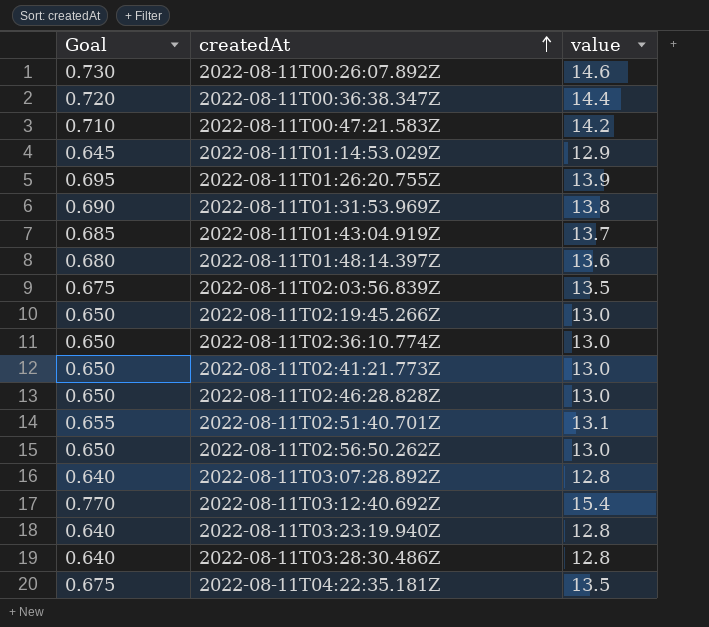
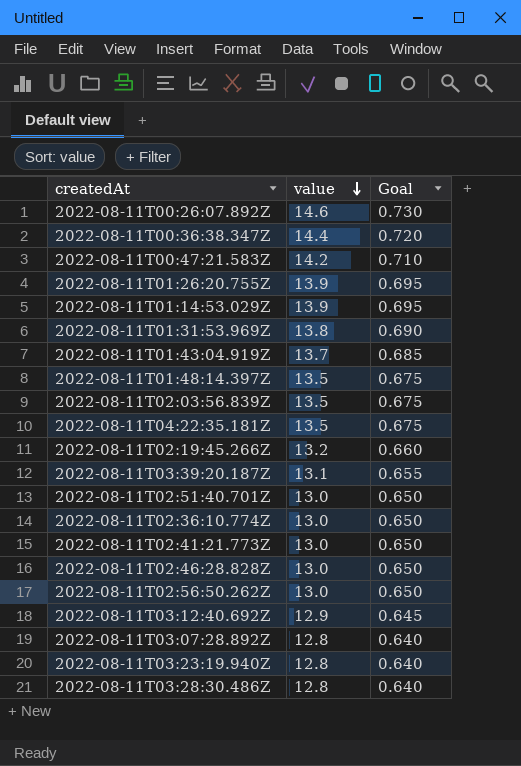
row order: createdAt ascending -> value descending
column Goal | position: 1 -> 3
2022-08-11T01:14:53.029Z | value: 12.9 -> 13.9
2022-08-11T01:14:53.029Z | Goal: 0.645 -> 0.695
2022-08-11T01:48:14.397Z | value: 13.6 -> 13.5
2022-08-11T01:48:14.397Z | Goal: 0.680 -> 0.675
2022-08-11T02:19:45.266Z | value: 13.0 -> 13.2
2022-08-11T02:19:45.266Z | Goal: 0.650 -> 0.660
row 2022-08-11T03:39:20.187Z: none -> 13.1 | 0.655
2022-08-11T02:51:40.701Z | value: 13.1 -> 13.0
2022-08-11T02:51:40.701Z | Goal: 0.655 -> 0.650
2022-08-11T03:12:40.692Z | value: 15.4 -> 12.9
2022-08-11T03:12:40.692Z | Goal: 0.770 -> 0.645

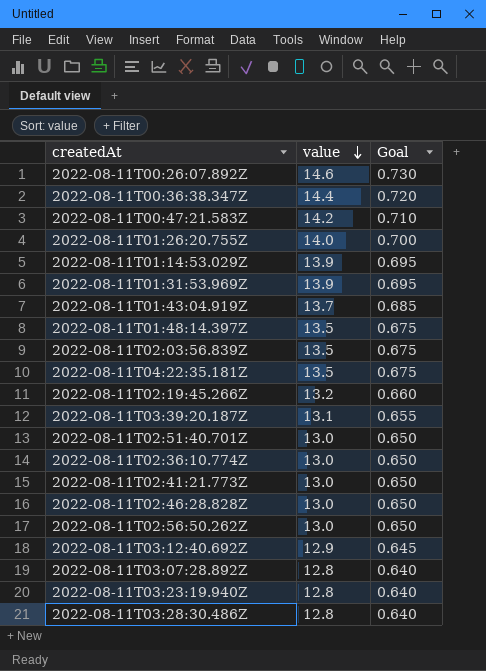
2022-08-11T01:26:20.755Z | value: 13.9 -> 14.0
2022-08-11T01:26:20.755Z | Goal: 0.695 -> 0.700
2022-08-11T01:31:53.969Z | value: 13.8 -> 13.9
2022-08-11T01:31:53.969Z | Goal: 0.690 -> 0.695

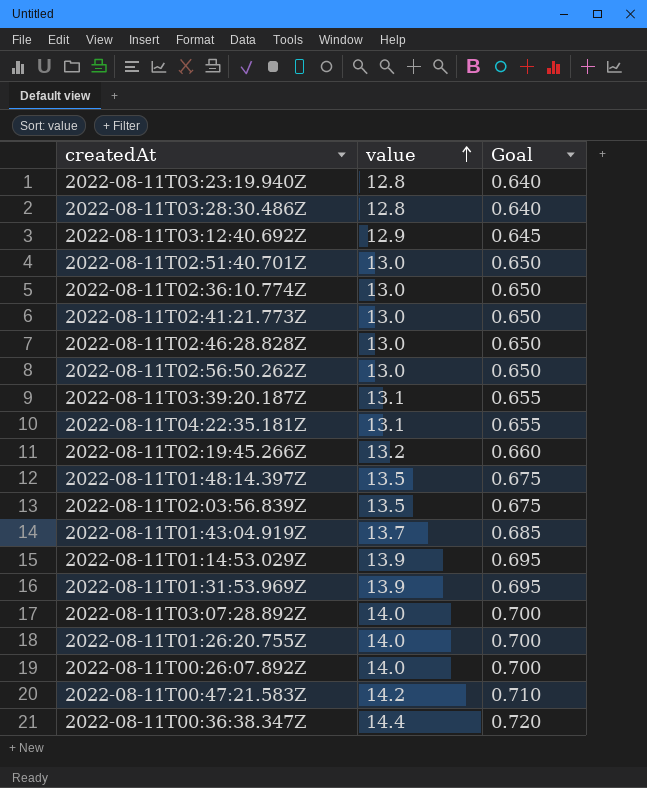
row order: value descending -> value ascending
2022-08-11T04:22:35.181Z | value: 13.5 -> 13.1
2022-08-11T04:22:35.181Z | Goal: 0.675 -> 0.655
2022-08-11T03:07:28.892Z | value: 12.8 -> 14.0
2022-08-11T03:07:28.892Z | Goal: 0.640 -> 0.700
2022-08-11T00:26:07.892Z | value: 14.6 -> 14.0
2022-08-11T00:26:07.892Z | Goal: 0.730 -> 0.700

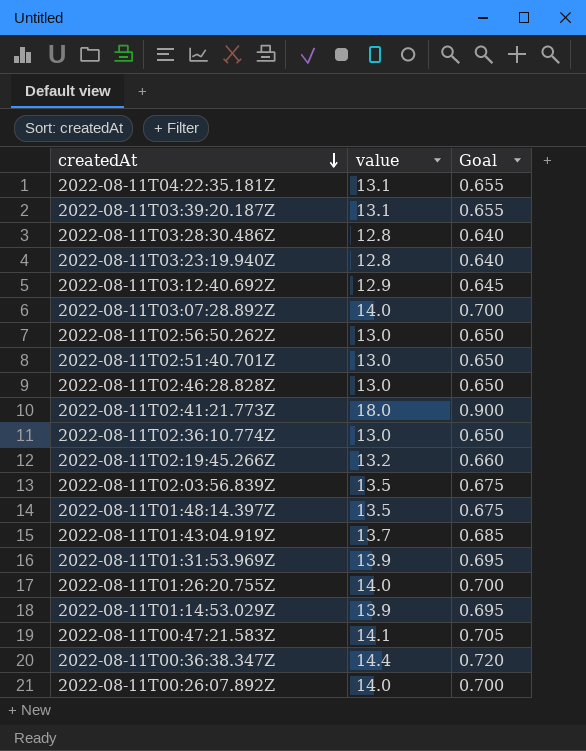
row order: value ascending -> createdAt descending
2022-08-11T02:41:21.773Z | value: 13.0 -> 18.0
2022-08-11T02:41:21.773Z | Goal: 0.650 -> 0.900
2022-08-11T00:47:21.583Z | value: 14.2 -> 14.1
2022-08-11T00:47:21.583Z | Goal: 0.710 -> 0.705

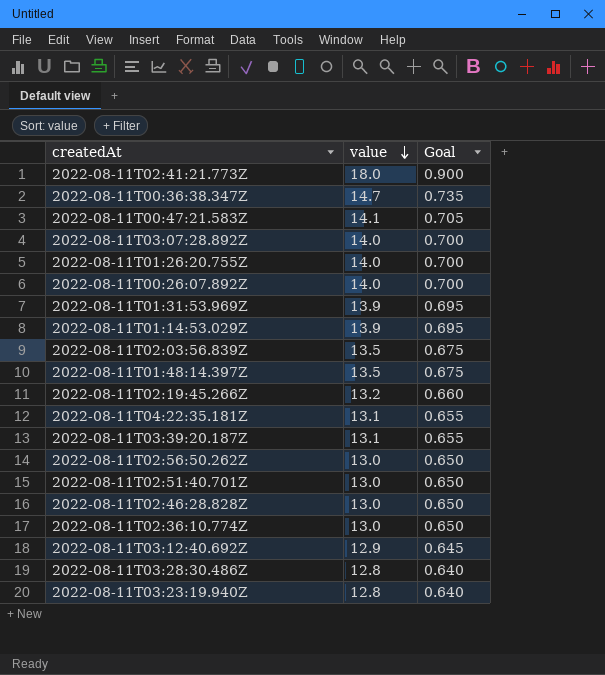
row order: createdAt descending -> value descending
row 2022-08-11T01:43:04.919Z: 13.7 | 0.685 -> none
2022-08-11T00:36:38.347Z | value: 14.4 -> 14.7
2022-08-11T00:36:38.347Z | Goal: 0.720 -> 0.735

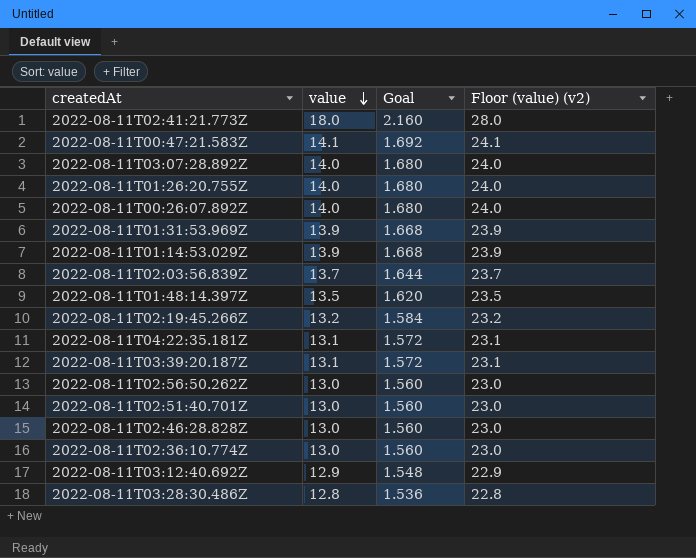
column Goal | formula: [value] * 0.05 -> [value] * 0.12
column Floor (value) (v2) | formula: none -> [value] + 10
row 2022-08-11T00:36:38.347Z: 14.7 | 0.735 -> none
row 2022-08-11T03:23:19.940Z: 12.8 | 0.640 -> none
2022-08-11T02:03:56.839Z | value: 13.5 -> 13.7

